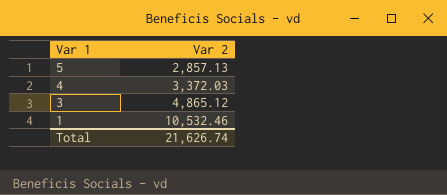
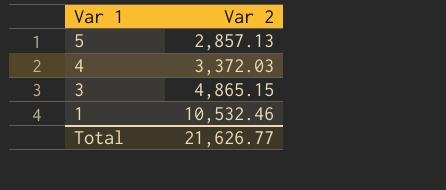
3 | Var 2: 4,865.12 -> 4,865.15
Total | Var 2: 21,626.74 -> 21,626.77

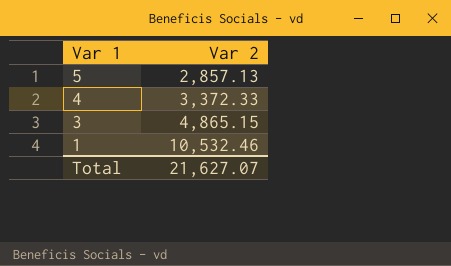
4 | Var 2: 3,372.03 -> 3,372.33
Total | Var 2: 21,626.77 -> 21,627.07

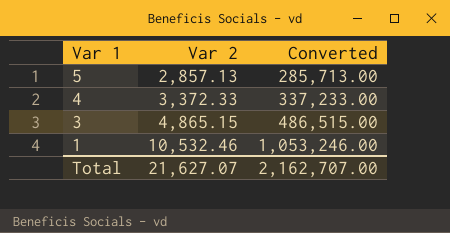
column Converted | formula: none -> [Var 2] * 100

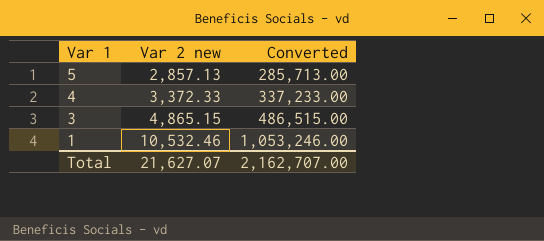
column name: Var 2 -> Var 2 new

